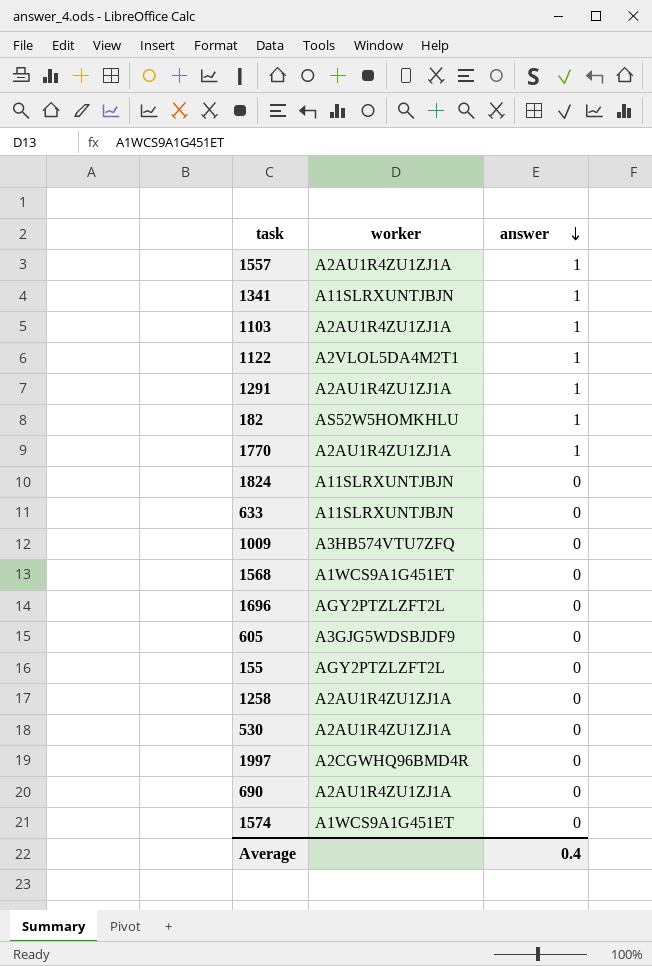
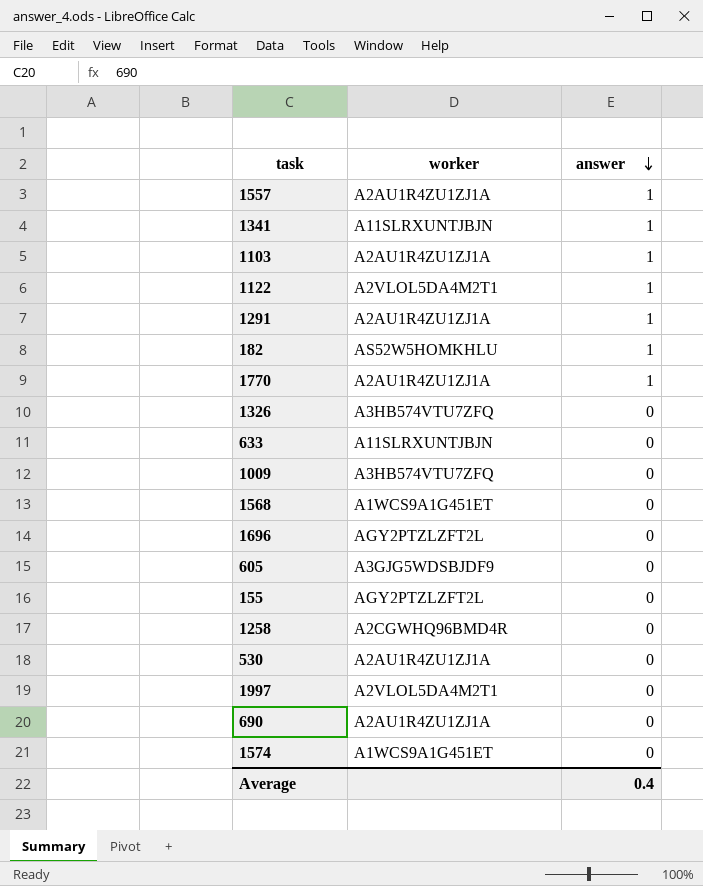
row 1824: A11SLRXUNTJBJN | 0 -> none
row 1326: none -> A3HB574VTU7ZFQ | 0
1258 | worker: A2AU1R4ZU1ZJ1A -> A2CGWHQ96BMD4R
1997 | worker: A2CGWHQ96BMD4R -> A2VLOL5DA4M2T1

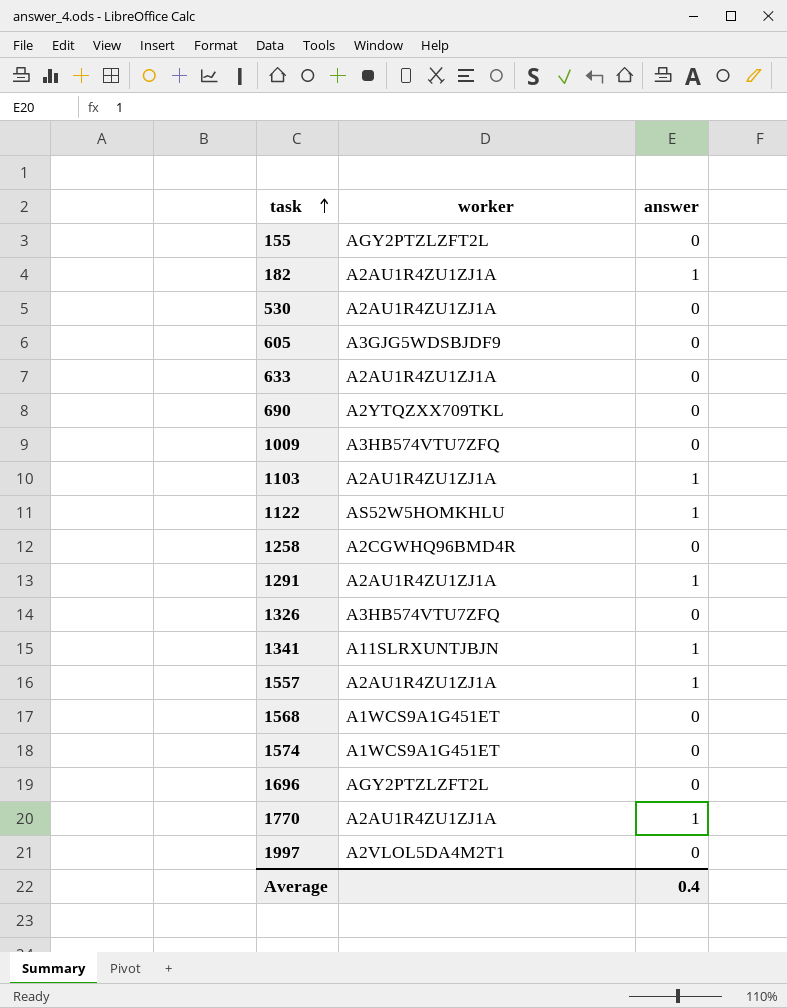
row order: answer descending -> task ascending
182 | worker: AS52W5HOMKHLU -> A2AU1R4ZU1ZJ1A
633 | worker: A11SLRXUNTJBJN -> A2AU1R4ZU1ZJ1A
690 | worker: A2AU1R4ZU1ZJ1A -> A2YTQZXX709TKL
1122 | worker: A2VLOL5DA4M2T1 -> AS52W5HOMKHLU

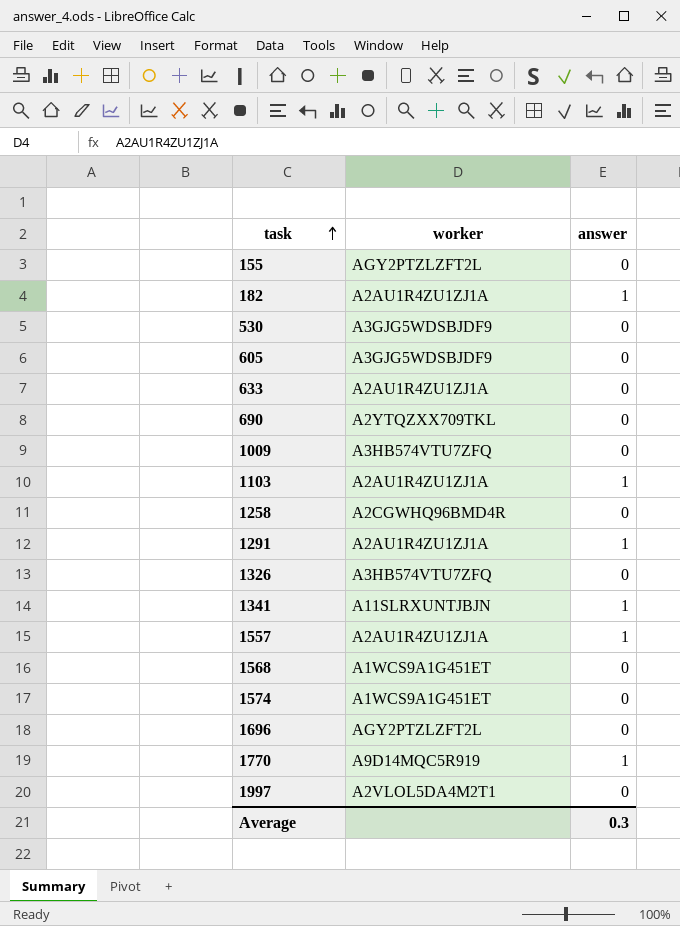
row 1122: AS52W5HOMKHLU | 1 -> none
530 | worker: A2AU1R4ZU1ZJ1A -> A3GJG5WDSBJDF9
1770 | worker: A2AU1R4ZU1ZJ1A -> A9D14MQC5R919
Average | answer: 0.4 -> 0.3

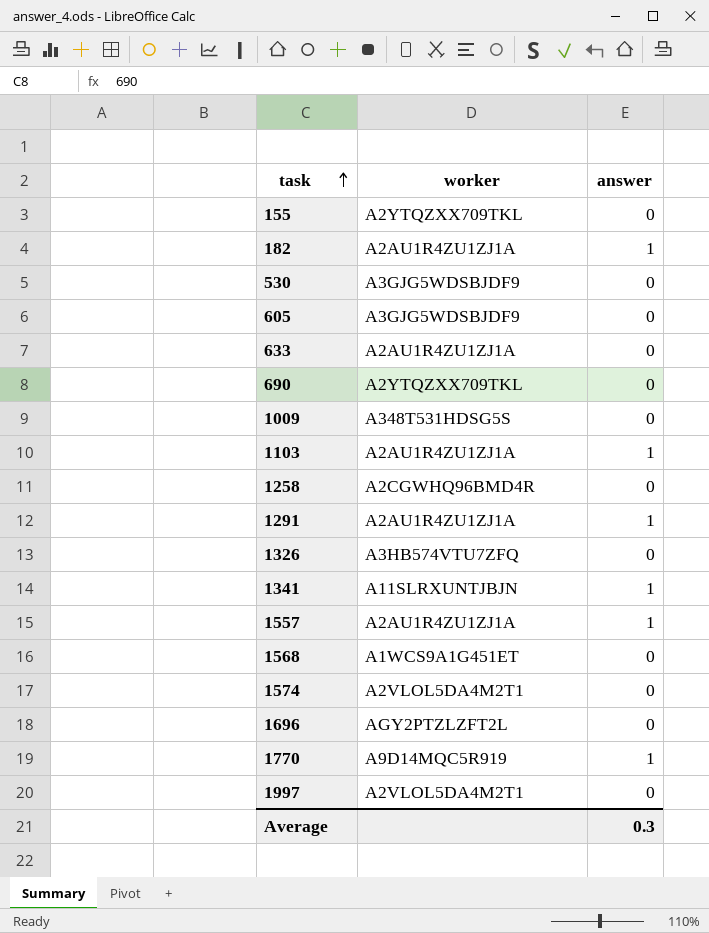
155 | worker: AGY2PTZLZFT2L -> A2YTQZXX709TKL
1009 | worker: A3HB574VTU7ZFQ -> A348T531HDSG5S
1574 | worker: A1WCS9A1G451ET -> A2VLOL5DA4M2T1

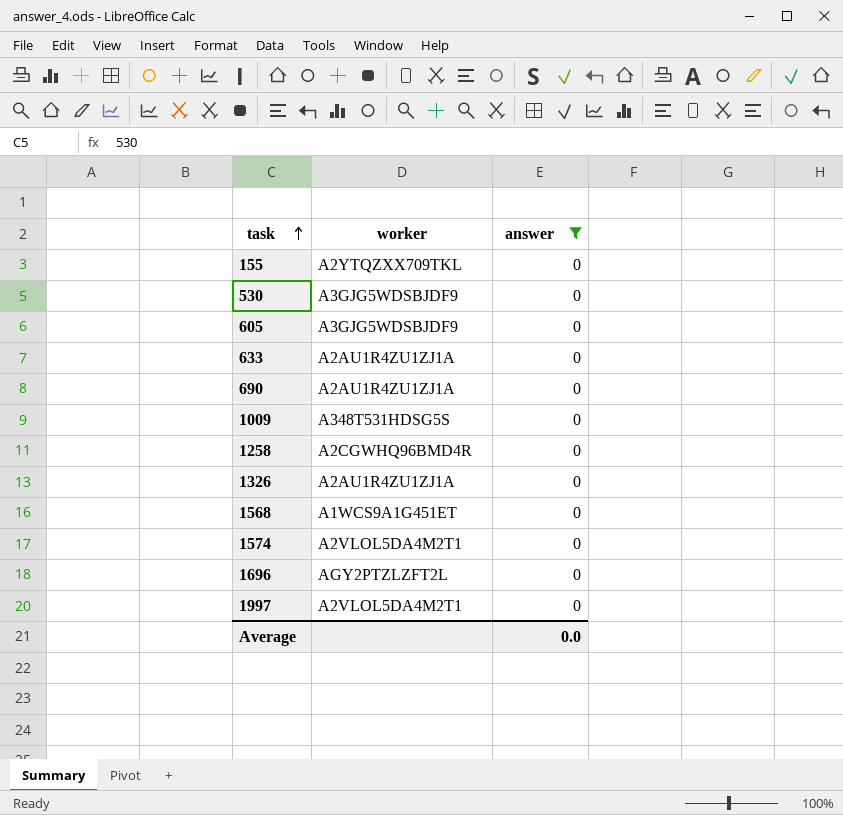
filter: none -> answer = 0
690 | worker: A2YTQZXX709TKL -> A2AU1R4ZU1ZJ1A
1326 | worker: A3HB574VTU7ZFQ -> A2AU1R4ZU1ZJ1A
Average | answer: 0.3 -> 0.0

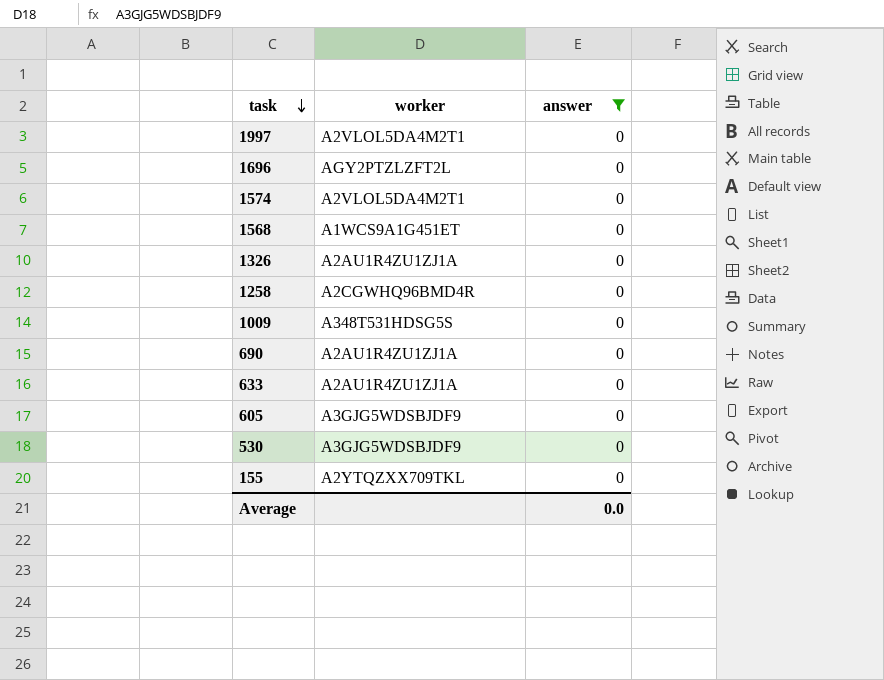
row order: task ascending -> task descending

